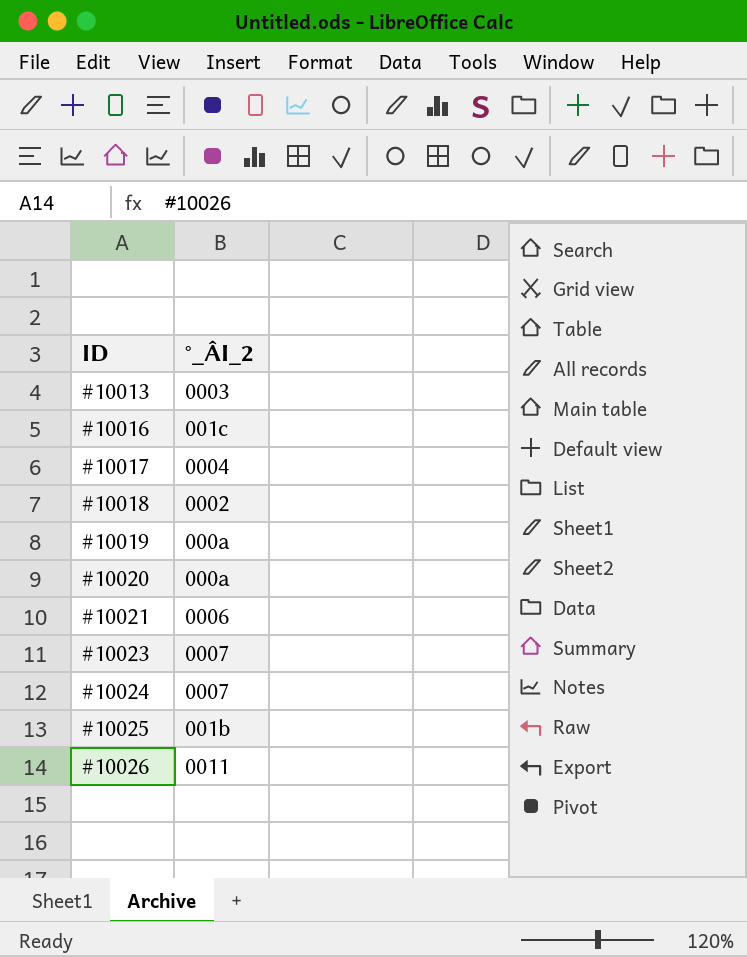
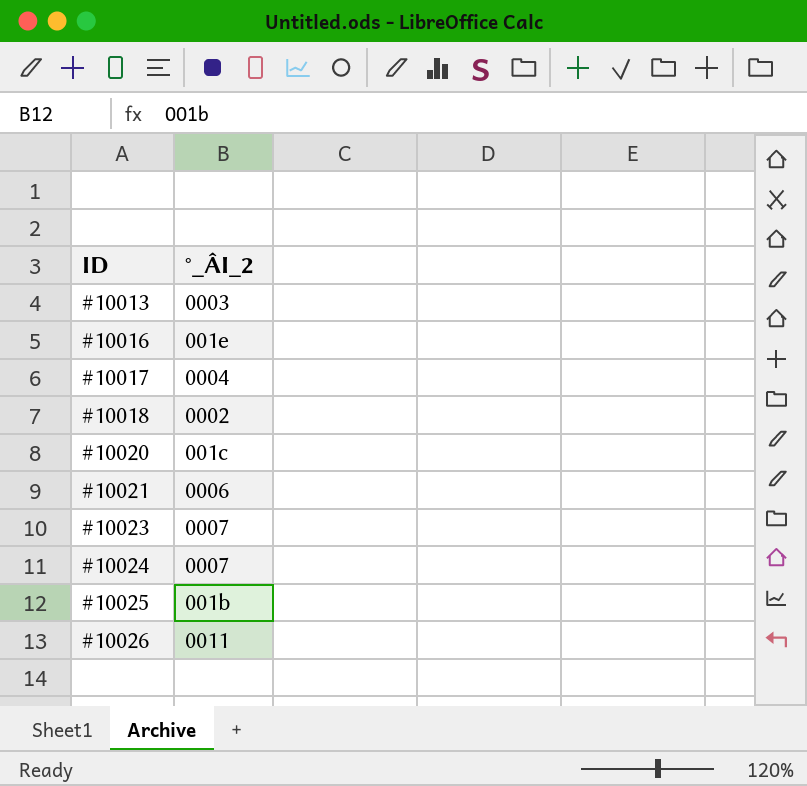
row #10019: 000a -> none
#10016 | °_ÂI_2: 001c -> 001e
#10020 | °_ÂI_2: 000a -> 001c

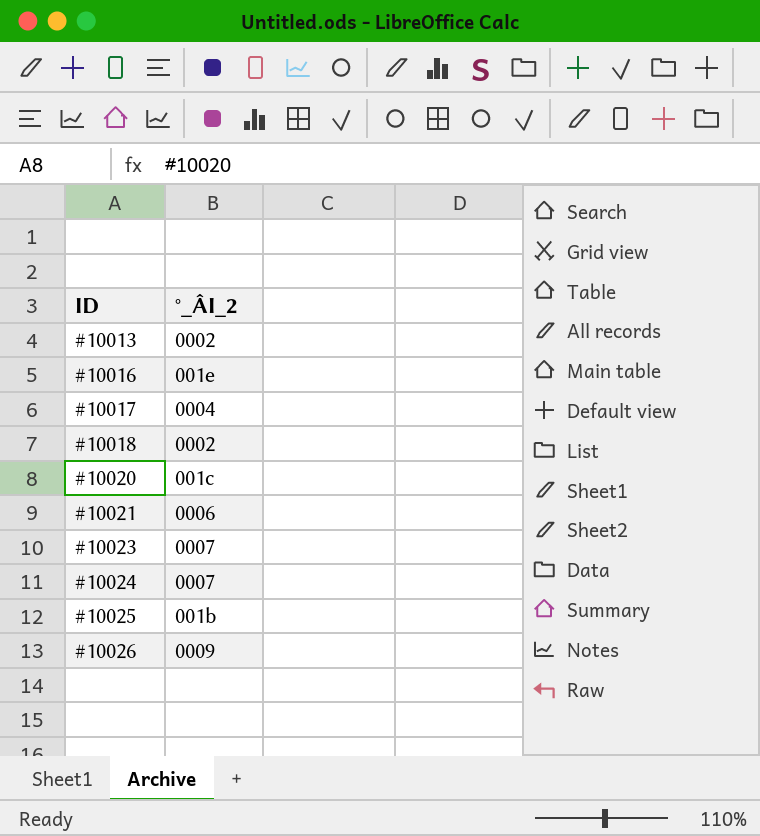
#10013 | °_ÂI_2: 0003 -> 0002
#10026 | °_ÂI_2: 0011 -> 0009

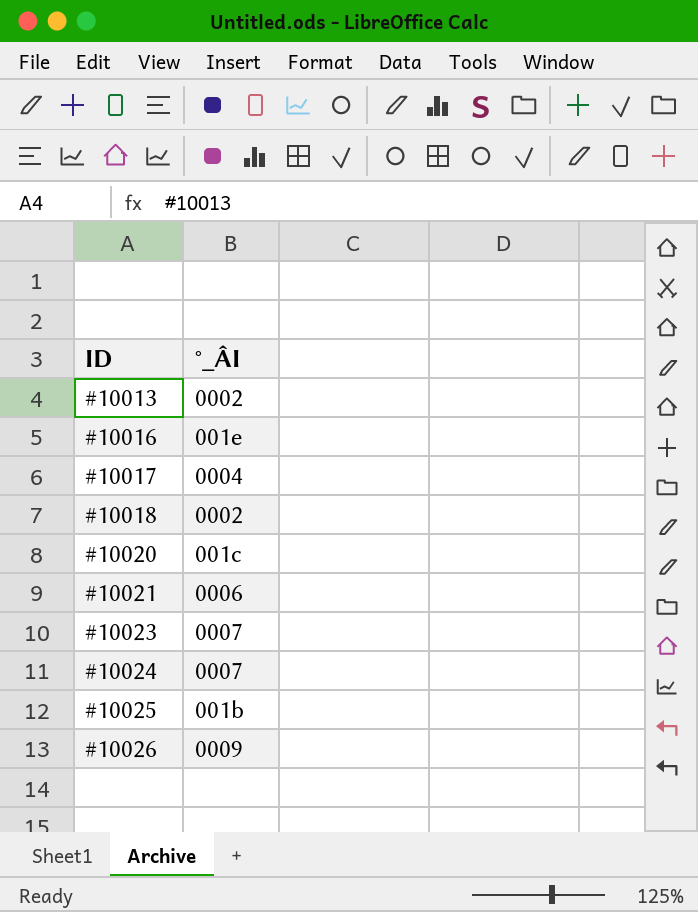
column name: °_ÂI_2 -> °_ÂI

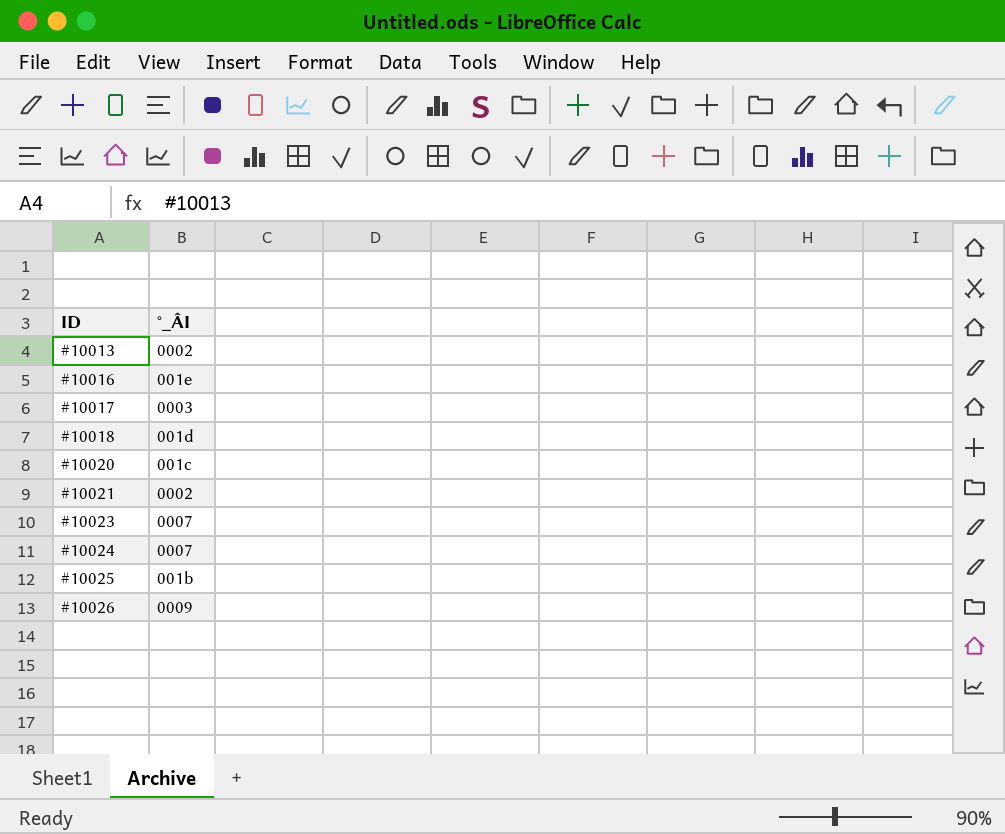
#10017 | °_ÂI: 0004 -> 0003
#10018 | °_ÂI: 0002 -> 001d
#10021 | °_ÂI: 0006 -> 0002

